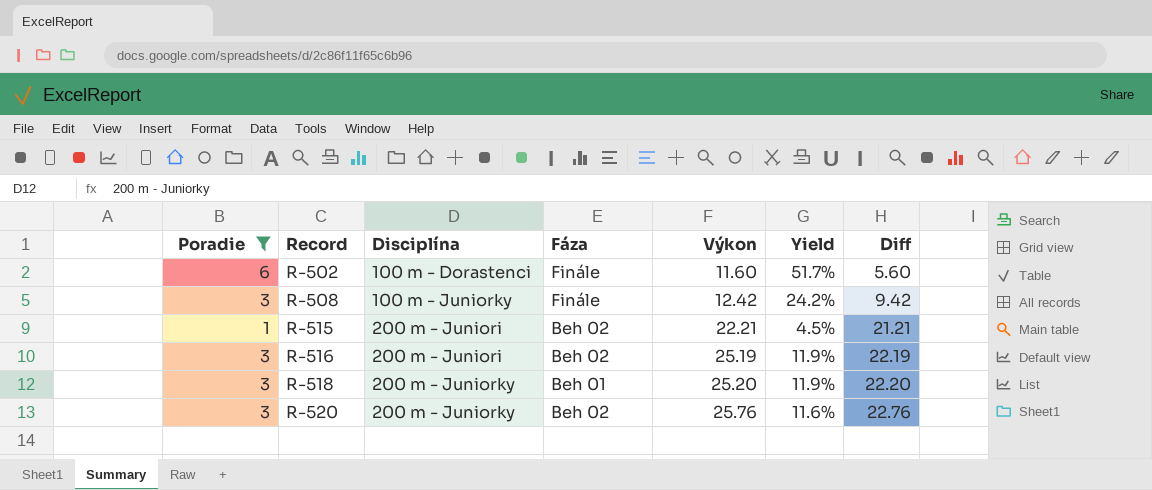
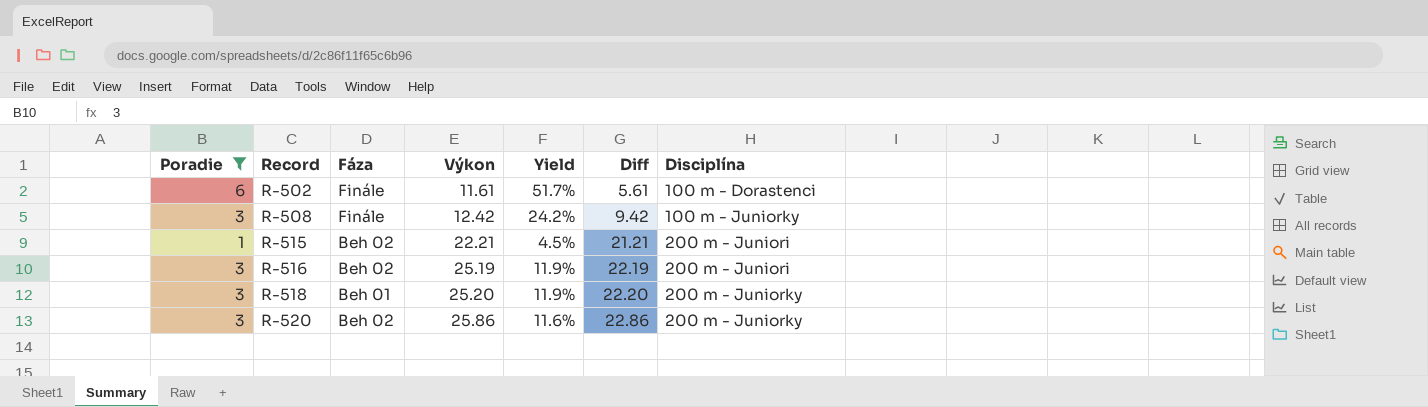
column Disciplína | position: 3 -> 7
R-502 | Výkon: 11.60 -> 11.61
R-502 | Diff: 5.60 -> 5.61
R-520 | Výkon: 25.76 -> 25.86
R-520 | Diff: 22.76 -> 22.86

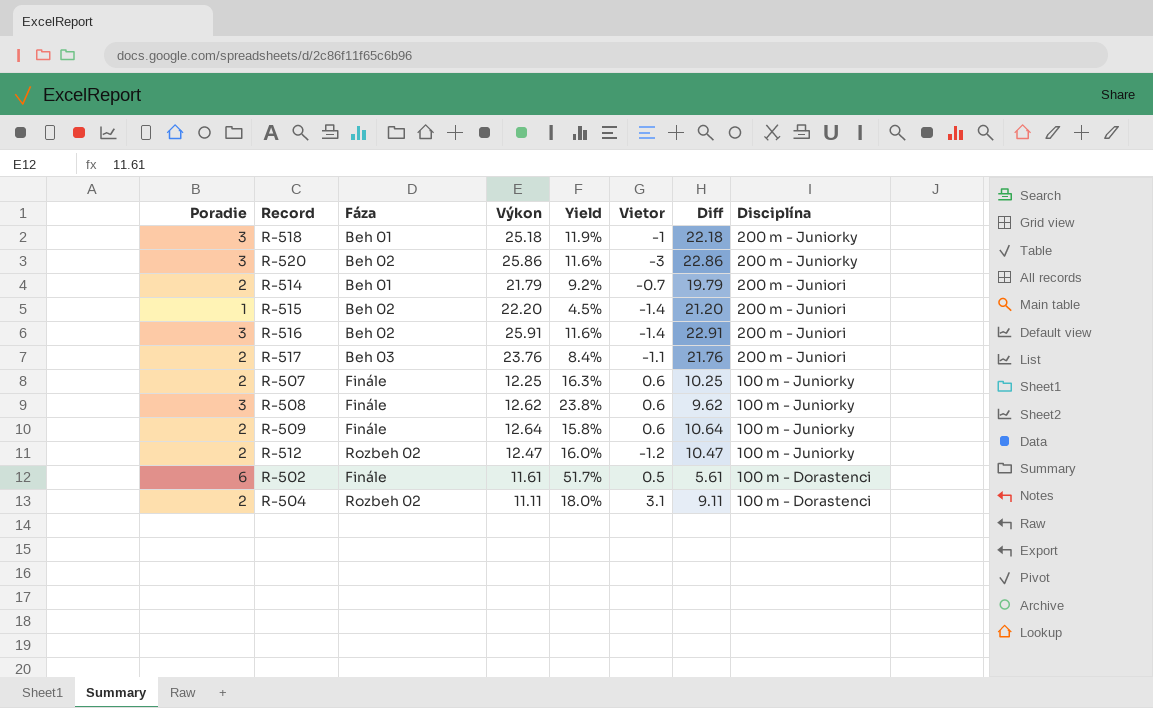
filter: Poradie != 2 -> none
row order: Record ascending -> Disciplína descending
column Vietor | position: none -> 6
R-518 | Výkon: 25.20 -> 25.18
R-518 | Diff: 22.20 -> 22.18
R-515 | Výkon: 22.21 -> 22.20
R-515 | Diff: 21.21 -> 21.20
R-516 | Výkon: 25.19 -> 25.91
R-516 | Yield: 11.9% -> 11.6%
R-516 | Diff: 22.19 -> 22.91
R-508 | Výkon: 12.42 -> 12.62
R-508 | Yield: 24.2% -> 23.8%
R-508 | Diff: 9.42 -> 9.62

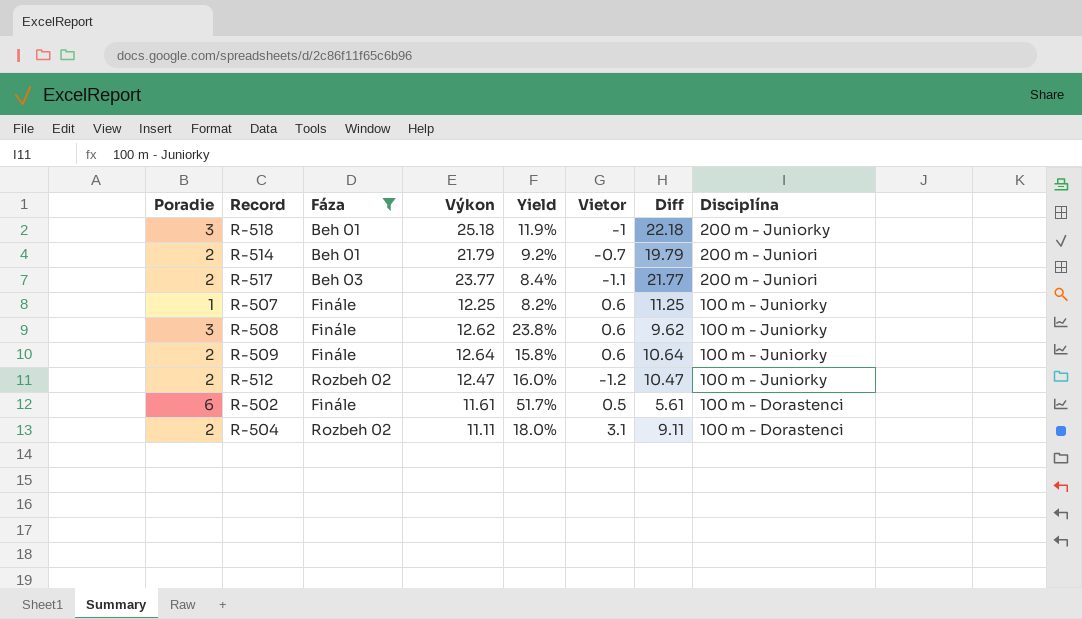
filter: none -> Fáza != Beh 02
R-517 | Výkon: 23.76 -> 23.77
R-517 | Diff: 21.76 -> 21.77
R-507 | Poradie: 2 -> 1
R-507 | Yield: 16.3% -> 8.2%
R-507 | Diff: 10.25 -> 11.25

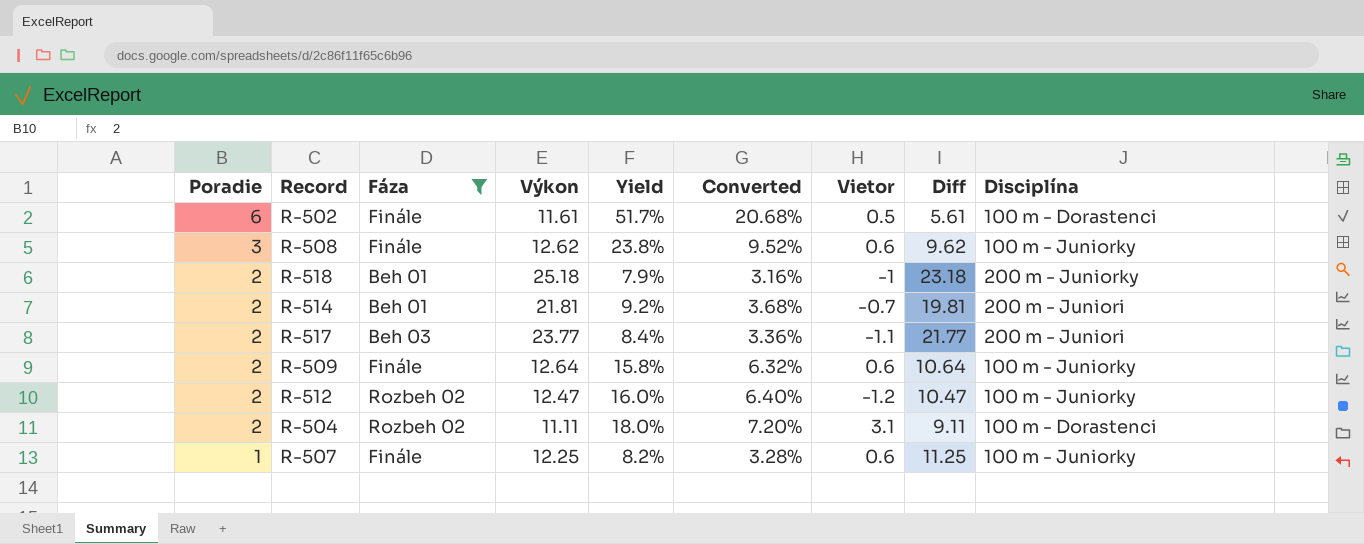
row order: Disciplína descending -> Poradie descending
column Converted | formula: none -> [Yield] * 0.4
R-518 | Poradie: 3 -> 2
R-518 | Yield: 11.9% -> 7.9%
R-518 | Diff: 22.18 -> 23.18
R-514 | Výkon: 21.79 -> 21.81
R-514 | Diff: 19.79 -> 19.81

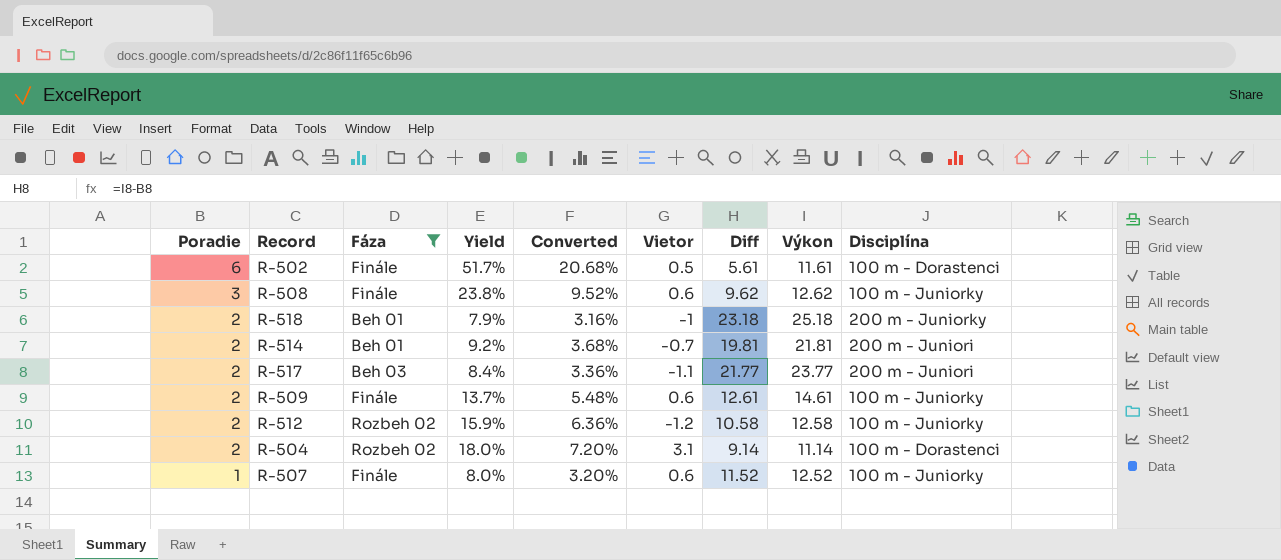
column Výkon | position: 4 -> 8
R-509 | Yield: 15.8% -> 13.7%
R-509 | Converted: 6.32% -> 5.48%
R-509 | Diff: 10.64 -> 12.61
R-509 | Výkon: 12.64 -> 14.61
R-512 | Yield: 16.0% -> 15.9%
R-512 | Converted: 6.40% -> 6.36%
R-512 | Diff: 10.47 -> 10.58
R-512 | Výkon: 12.47 -> 12.58
R-504 | Diff: 9.11 -> 9.14
R-504 | Výkon: 11.11 -> 11.14
R-507 | Yield: 8.2% -> 8.0%
R-507 | Converted: 3.28% -> 3.20%
R-507 | Diff: 11.25 -> 11.52
R-507 | Výkon: 12.25 -> 12.52

